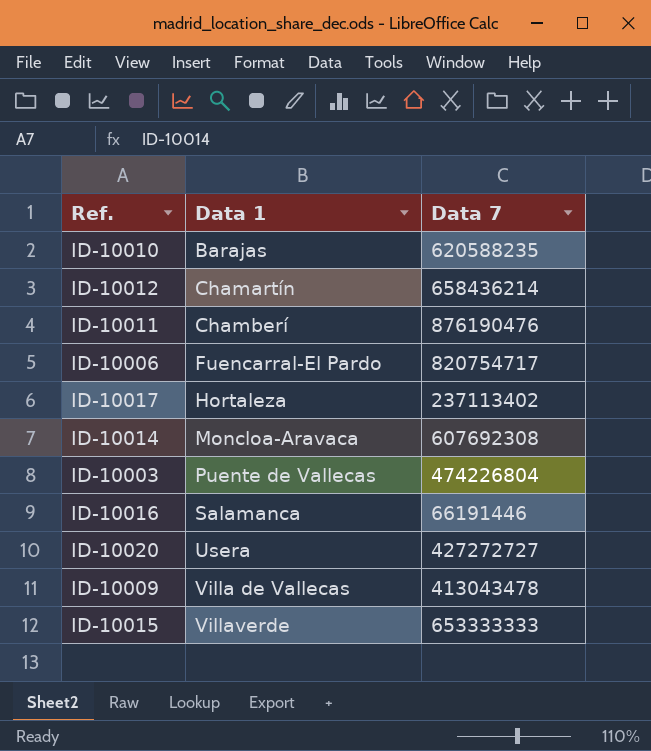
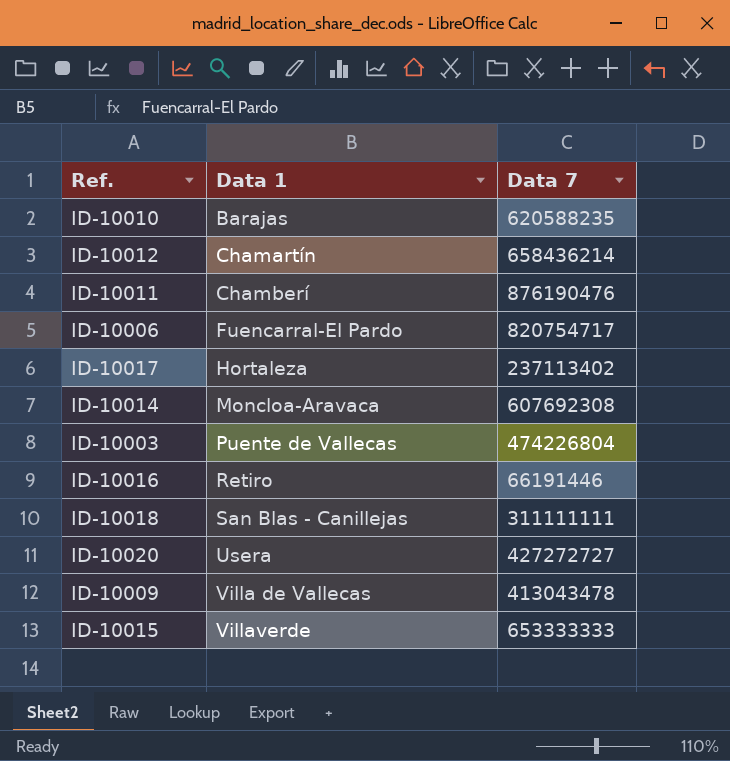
ID-10016 | Data 1: Salamanca -> Retiro
row ID-10018: none -> San Blas - Canillejas | 311111111

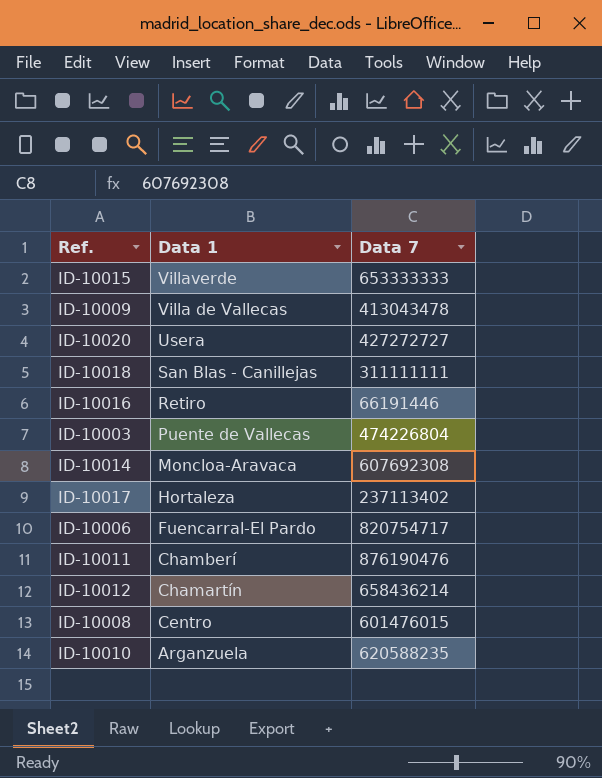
row order: Data 1 ascending -> Data 1 descending
row ID-10008: none -> Centro | 601476015
ID-10010 | Data 1: Barajas -> Arganzuela

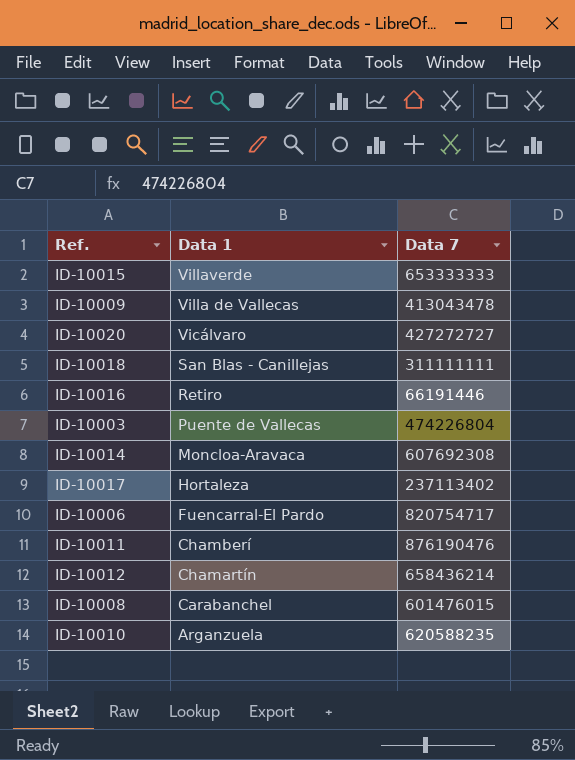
ID-10020 | Data 1: Usera -> Vicálvaro
ID-10008 | Data 1: Centro -> Carabanchel

